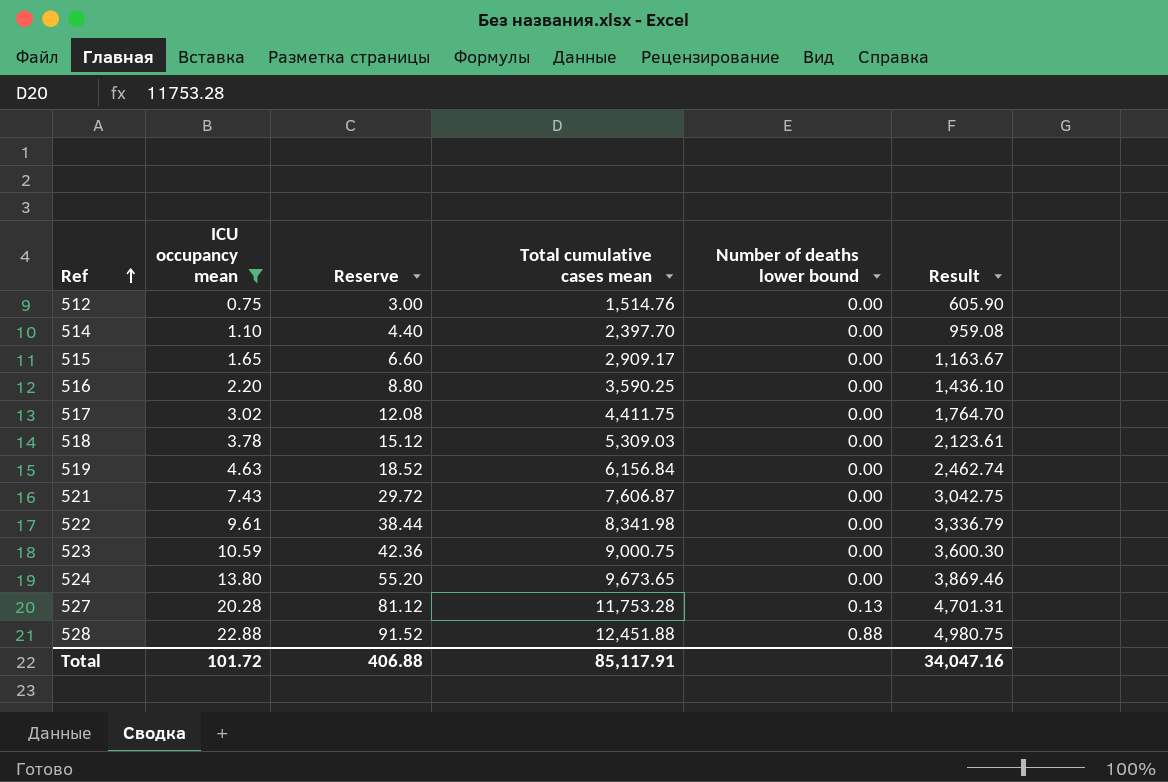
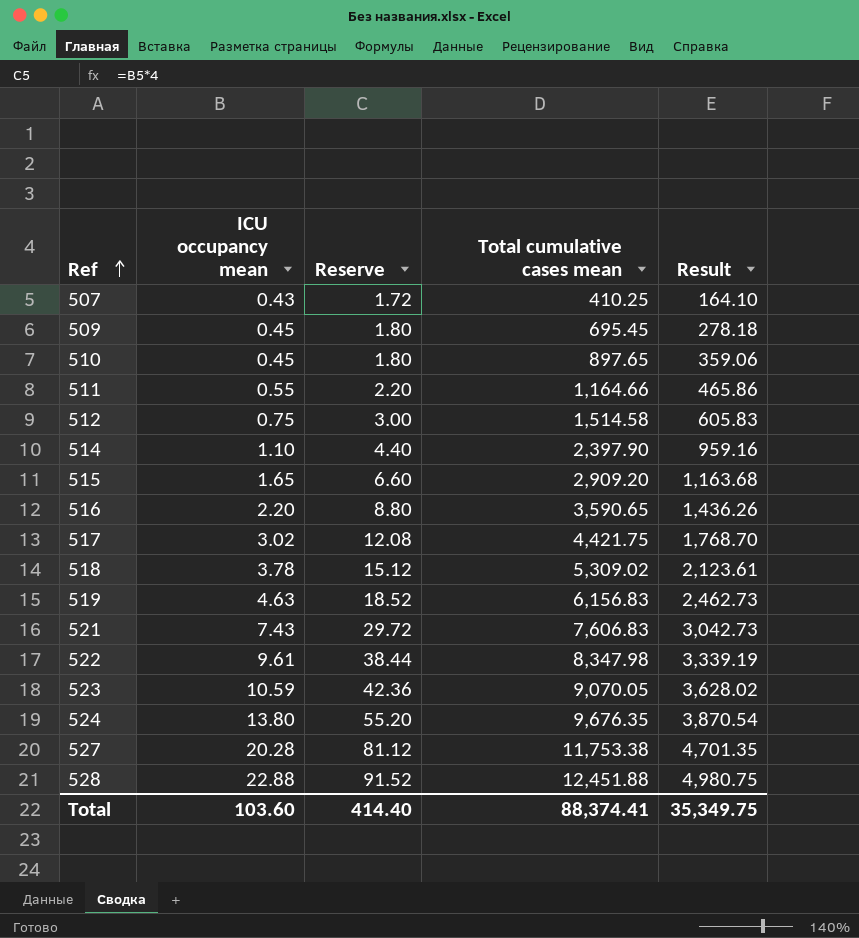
filter: ICU occupancy mean >= 0.75 -> none
column Number of deaths lower bound | position: 5 -> none
512 | Total cumulative cases mean: 1,514.76 -> 1,514.58
512 | Result: 605.90 -> 605.83
514 | Total cumulative cases mean: 2,397.70 -> 2,397.90
514 | Result: 959.08 -> 959.16
515 | Total cumulative cases mean: 2,909.17 -> 2,909.20
515 | Result: 1,163.67 -> 1,163.68
516 | Total cumulative cases mean: 3,590.25 -> 3,590.65
516 | Result: 1,436.10 -> 1,436.26
517 | Total cumulative cases mean: 4,411.75 -> 4,421.75
517 | Result: 1,764.70 -> 1,768.70
518 | Total cumulative cases mean: 5,309.03 -> 5,309.02
519 | Total cumulative cases mean: 6,156.84 -> 6,156.83
519 | Result: 2,462.74 -> 2,462.73
521 | Total cumulative cases mean: 7,606.87 -> 7,606.83
521 | Result: 3,042.75 -> 3,042.73
522 | Total cumulative cases mean: 8,341.98 -> 8,347.98
522 | Result: 3,336.79 -> 3,339.19
523 | Total cumulative cases mean: 9,000.75 -> 9,070.05
523 | Result: 3,600.30 -> 3,628.02
524 | Total cumulative cases mean: 9,673.65 -> 9,676.35
524 | Result: 3,869.46 -> 3,870.54
527 | Total cumulative cases mean: 11,753.28 -> 11,753.38
527 | Result: 4,701.31 -> 4,701.35
Total | ICU occupancy mean: 101.72 -> 103.60
Total | Reserve: 406.88 -> 414.40
Total | Total cumulative cases mean: 85,117.91 -> 88,374.41
Total | Result: 34,047.16 -> 35,349.75

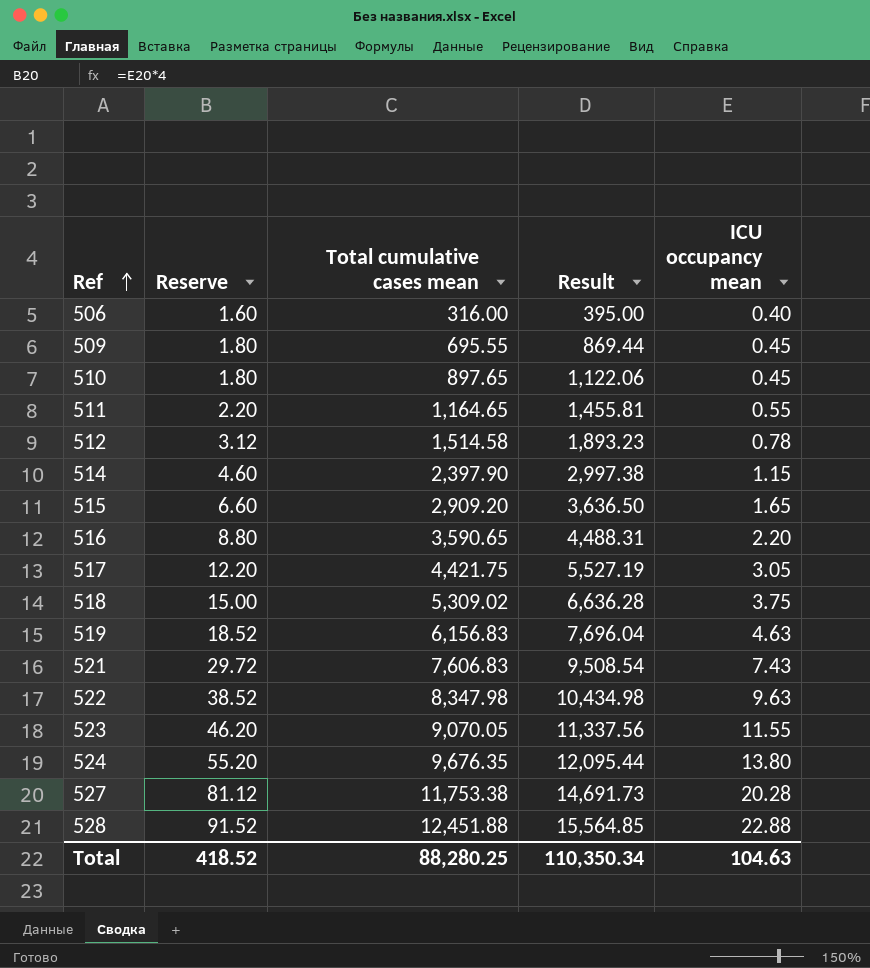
column Result | formula: [Total cumulative cases mean] * 0.4 -> [Total cumulative cases mean] * 1.25
column ICU occupancy mean | position: 2 -> 5
row 507: 0.43 | 1.72 | 410.25 | 164.10 -> none
row 506: none -> 1.60 | 316.00 | 395.00 | 0.40
509 | Total cumulative cases mean: 695.45 -> 695.55
511 | Total cumulative cases mean: 1,164.66 -> 1,164.65
512 | Reserve: 3.00 -> 3.12
512 | ICU occupancy mean: 0.75 -> 0.78
514 | Reserve: 4.40 -> 4.60
514 | ICU occupancy mean: 1.10 -> 1.15
517 | Reserve: 12.08 -> 12.20
517 | ICU occupancy mean: 3.02 -> 3.05
518 | Reserve: 15.12 -> 15.00
518 | ICU occupancy mean: 3.78 -> 3.75
522 | Reserve: 38.44 -> 38.52
522 | ICU occupancy mean: 9.61 -> 9.63
523 | Reserve: 42.36 -> 46.20
523 | ICU occupancy mean: 10.59 -> 11.55
Total | Reserve: 414.40 -> 418.52
Total | Total cumulative cases mean: 88,374.41 -> 88,280.25
Total | Result: 35,349.75 -> 110,350.34
Total | ICU occupancy mean: 103.60 -> 104.63

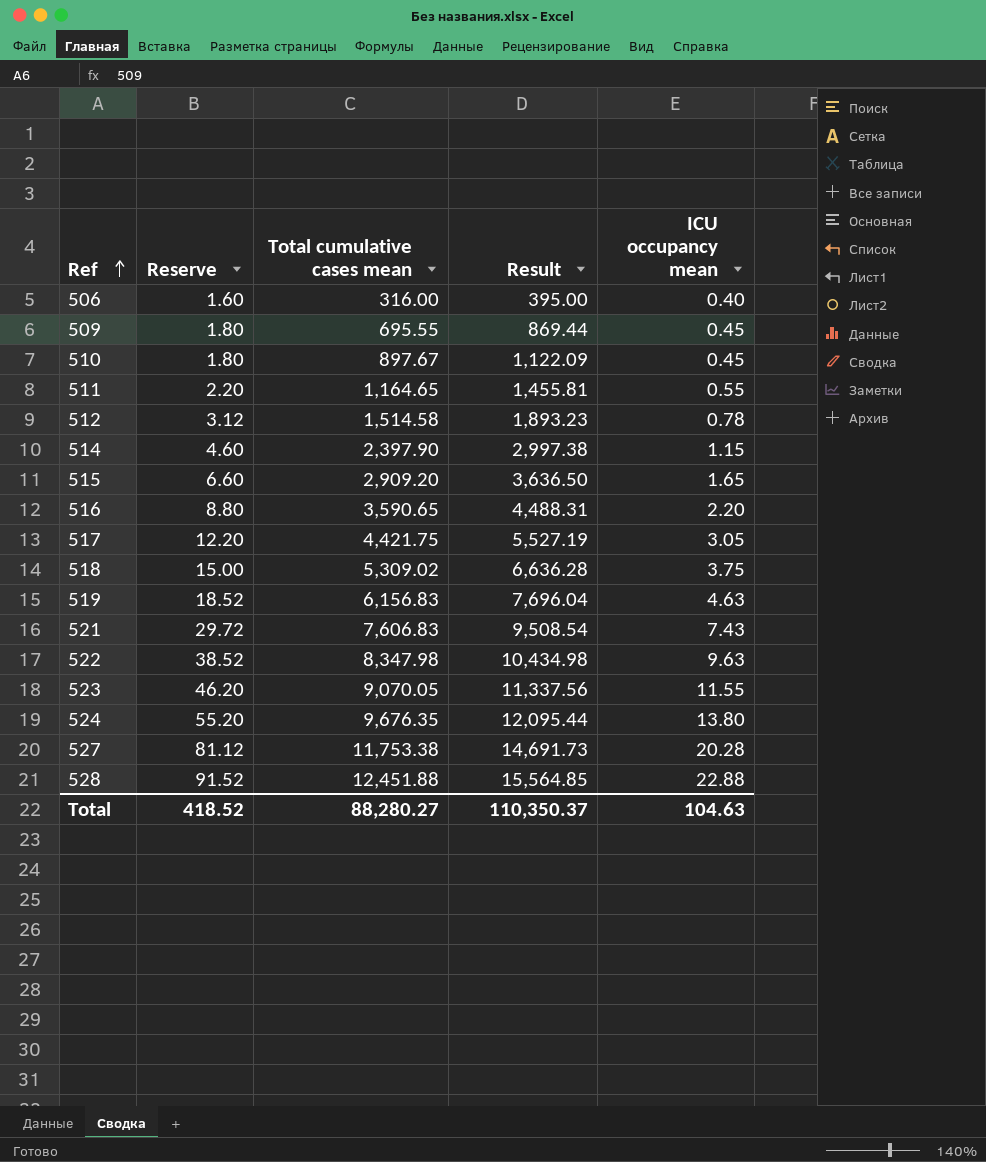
510 | Total cumulative cases mean: 897.65 -> 897.67
510 | Result: 1,122.06 -> 1,122.09
Total | Total cumulative cases mean: 88,280.25 -> 88,280.27
Total | Result: 110,350.34 -> 110,350.37

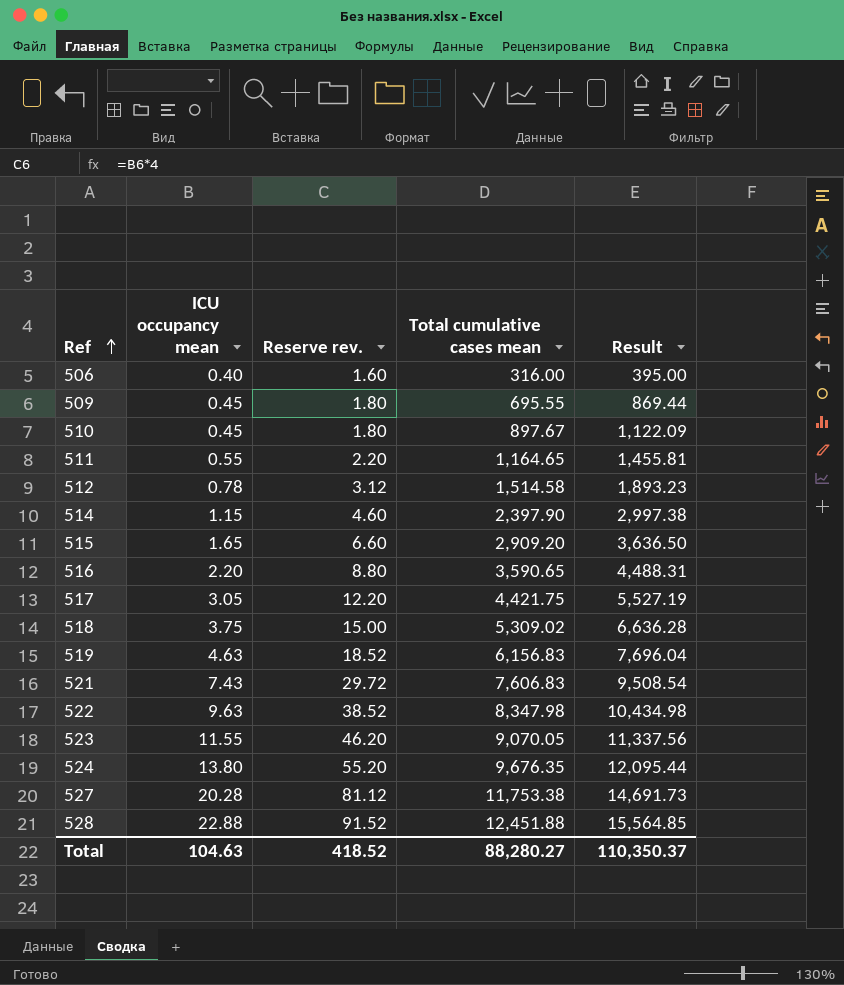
column ICU occupancy mean | position: 5 -> 2
column name: Reserve -> Reserve rev.

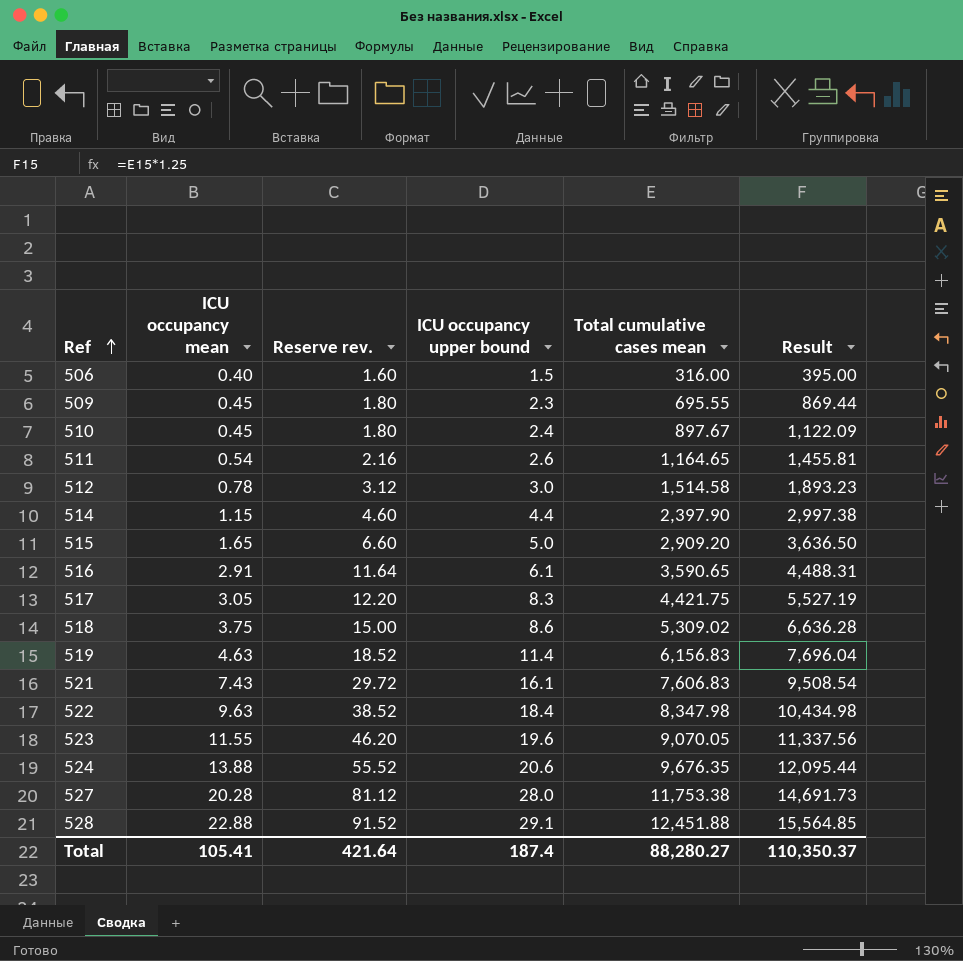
column ICU occupancy upper bound | position: none -> 4
511 | ICU occupancy mean: 0.55 -> 0.54
511 | Reserve rev.: 2.20 -> 2.16
516 | ICU occupancy mean: 2.20 -> 2.91
516 | Reserve rev.: 8.80 -> 11.64
524 | ICU occupancy mean: 13.80 -> 13.88
524 | Reserve rev.: 55.20 -> 55.52
Total | ICU occupancy mean: 104.63 -> 105.41
Total | Reserve rev.: 418.52 -> 421.64

